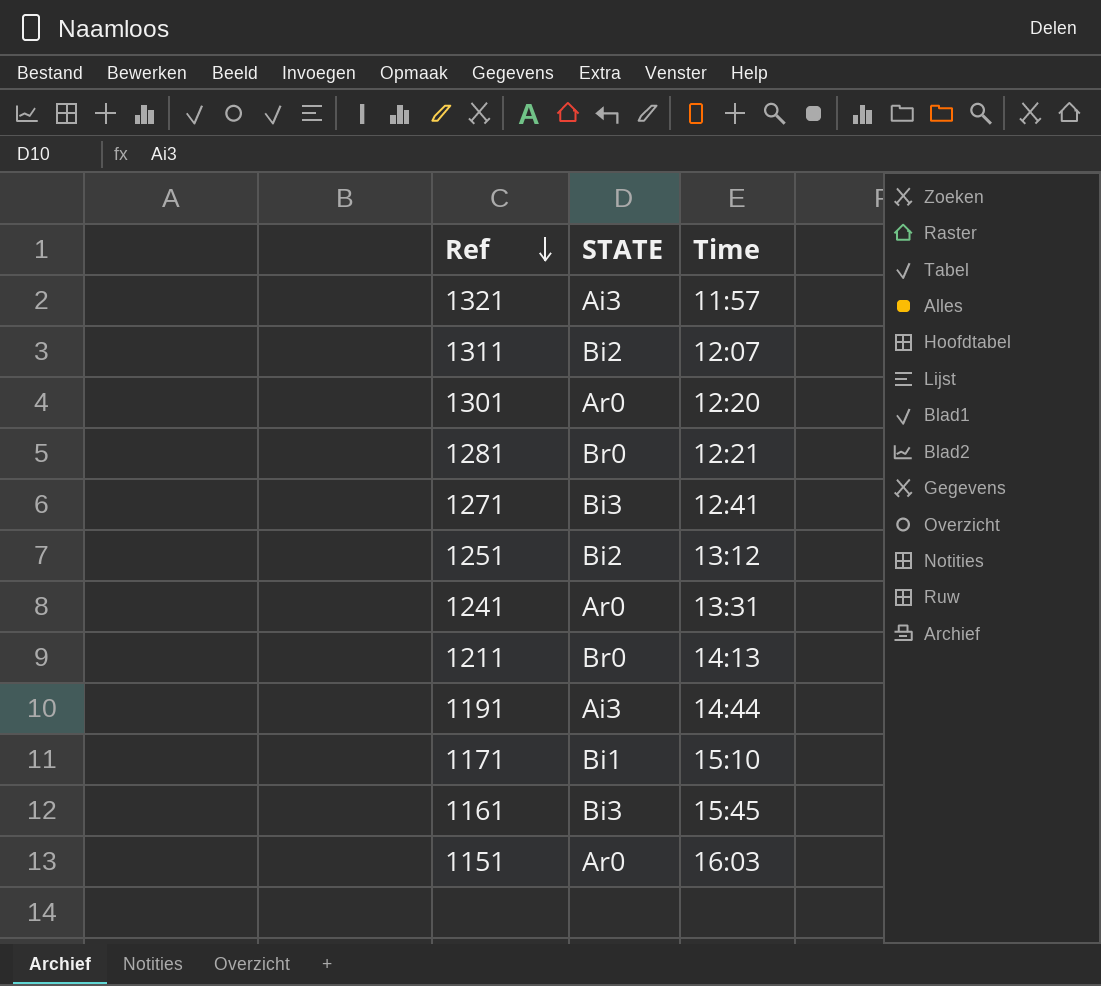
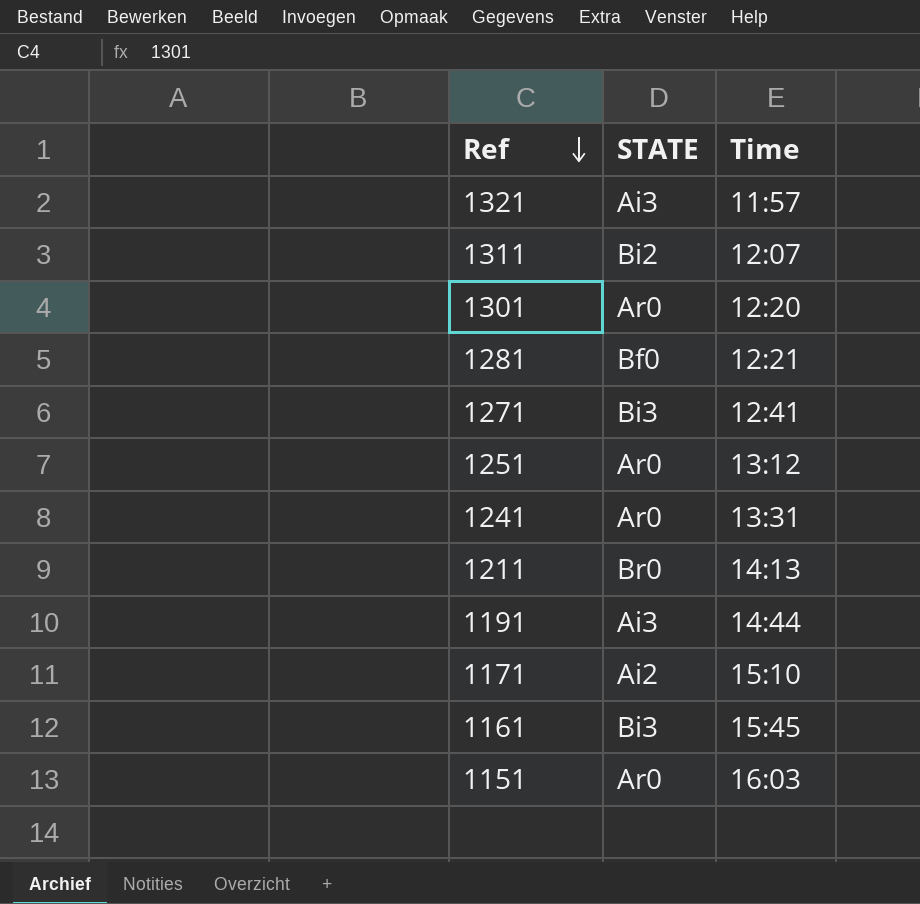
1281 | STATE: Br0 -> Bf0
1251 | STATE: Bi2 -> Ar0
1171 | STATE: Bi1 -> Ai2

